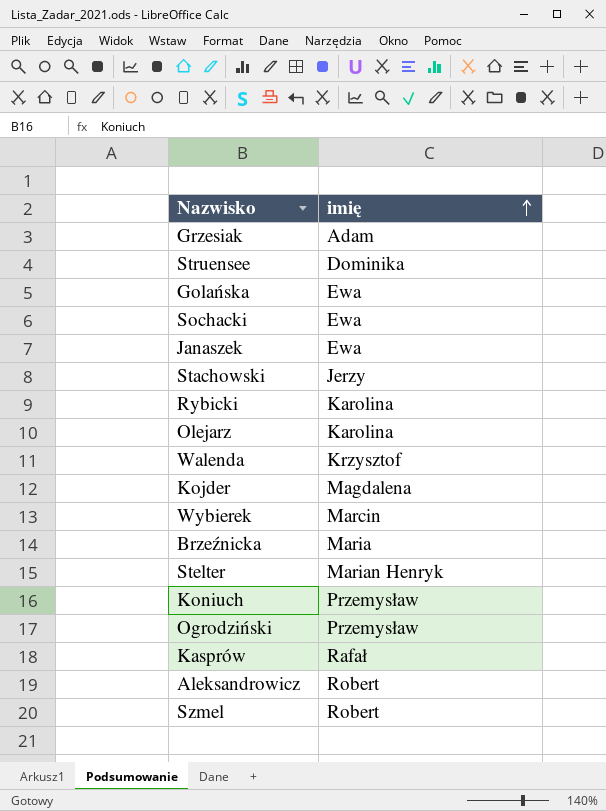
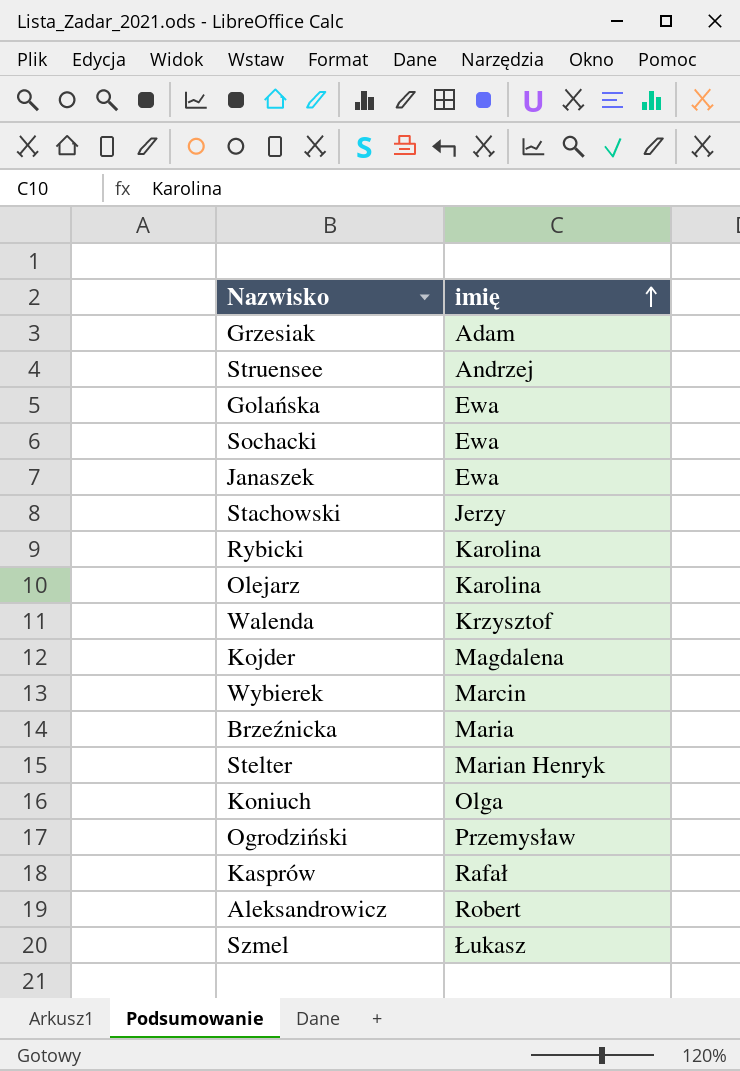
Struensee | imię: Dominika -> Andrzej
Koniuch | imię: Przemysław -> Olga
Szmel | imię: Robert -> Łukasz

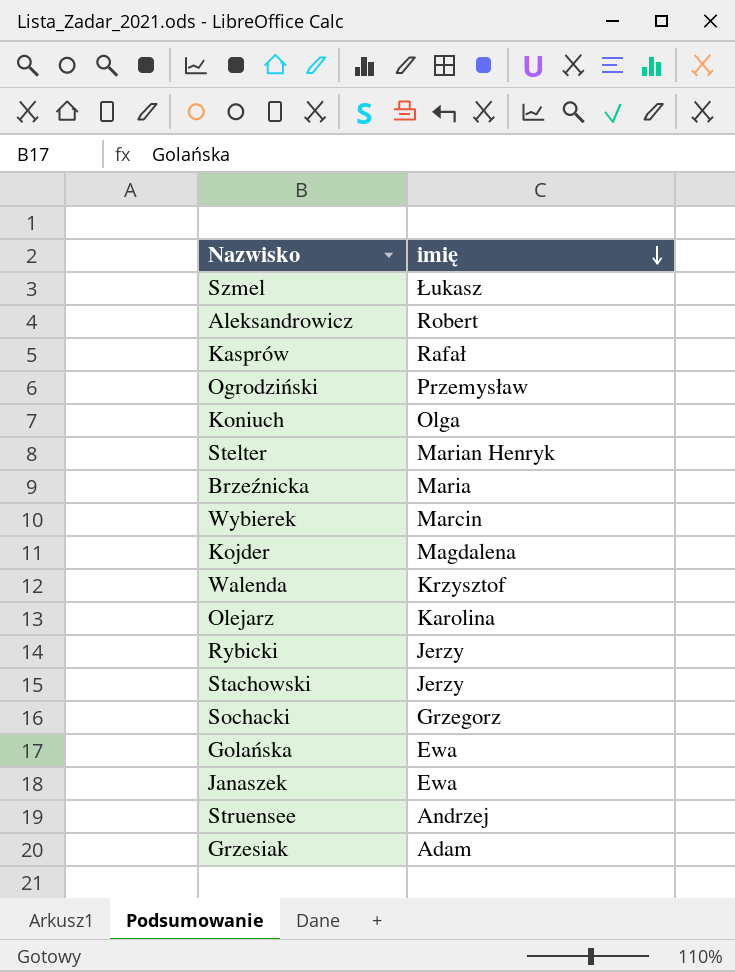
row order: imię ascending -> imię descending
Rybicki | imię: Karolina -> Jerzy
Sochacki | imię: Ewa -> Grzegorz

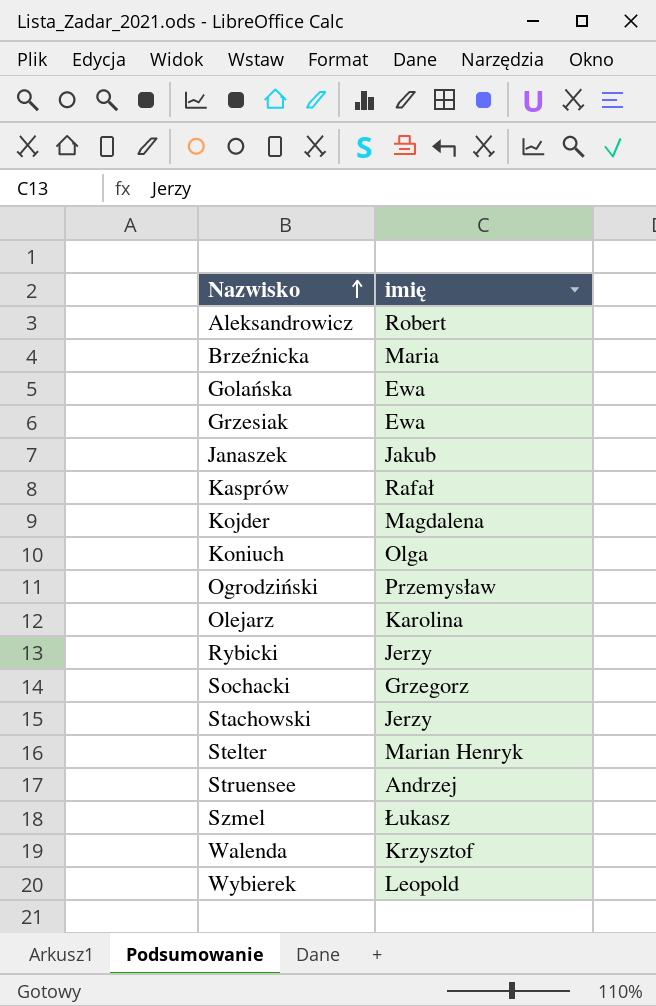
row order: imię descending -> Nazwisko ascending
Grzesiak | imię: Adam -> Ewa
Janaszek | imię: Ewa -> Jakub
Wybierek | imię: Marcin -> Leopold

